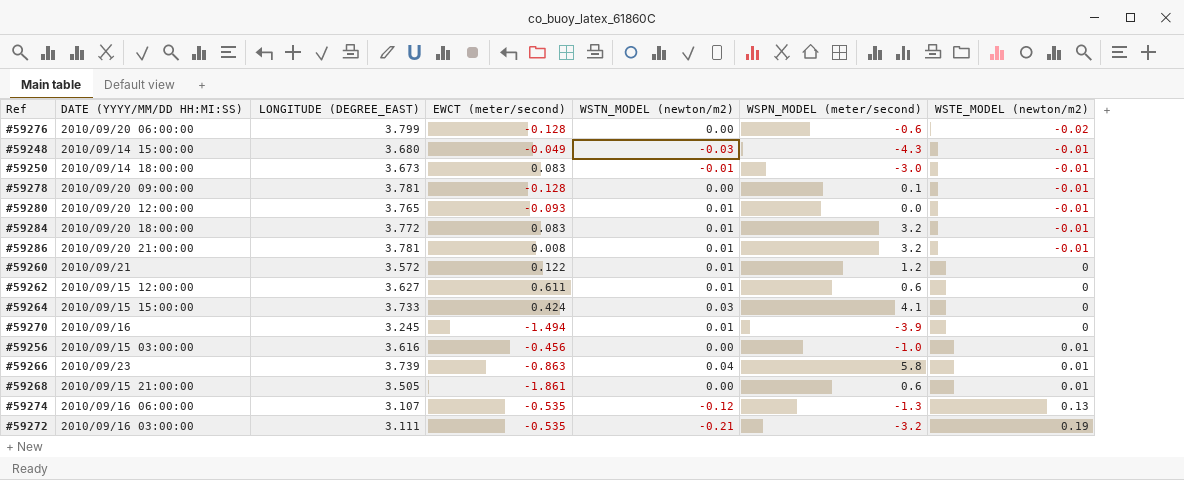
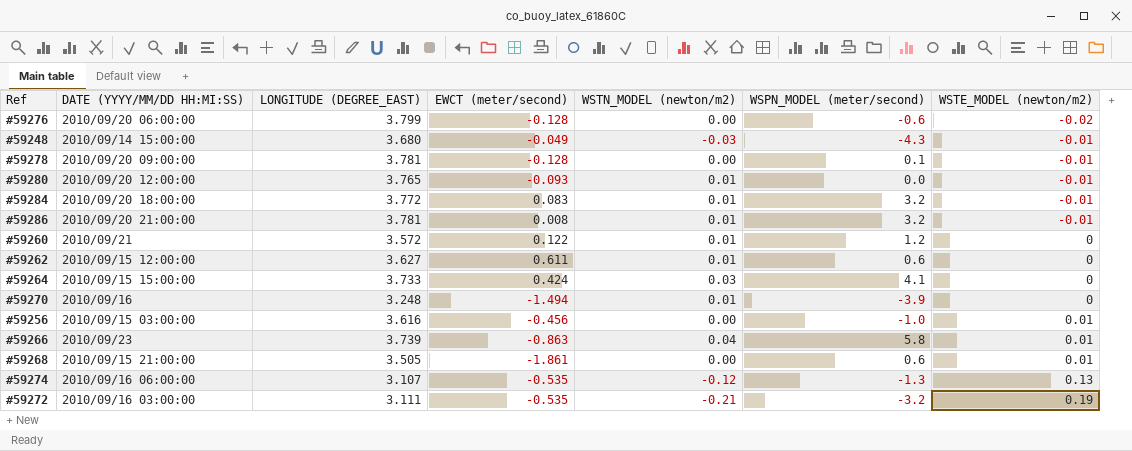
row #59250: 2010/09/14 18:00:00 | 3.673 | 0.083 | -0.01 | -3.0 | -0.01 -> none
#59270 | LONGITUDE (DEGREE_EAST): 3.245 -> 3.248

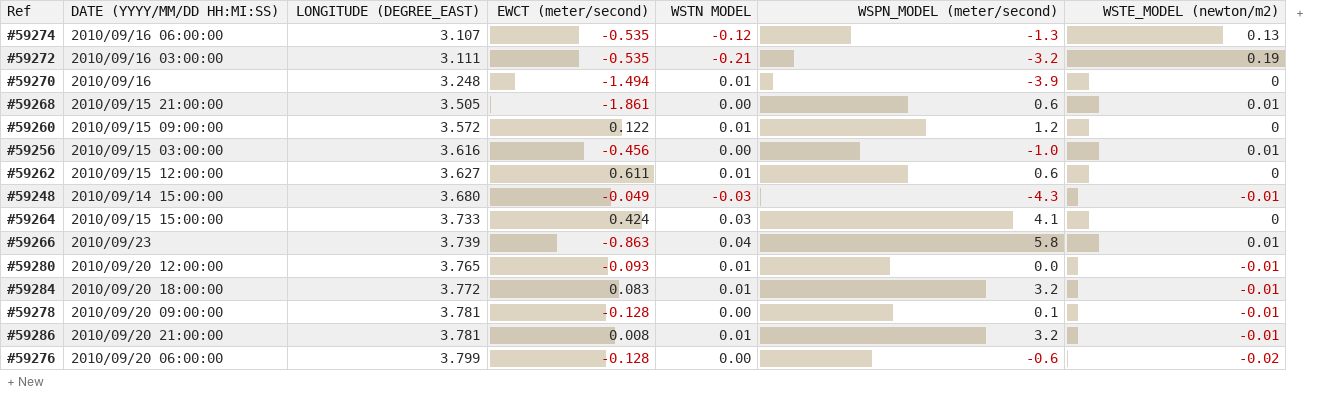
row order: WSTE_MODEL (newton/m2) ascending -> LONGITUDE (DEGREE_EAST) ascending
column name: WSTN_MODEL (newton/m2) -> WSTN MODEL
#59260 | DATE (YYYY/MM/DD HH:MI:SS): 2010/09/21 -> 2010/09/15 09:00:00

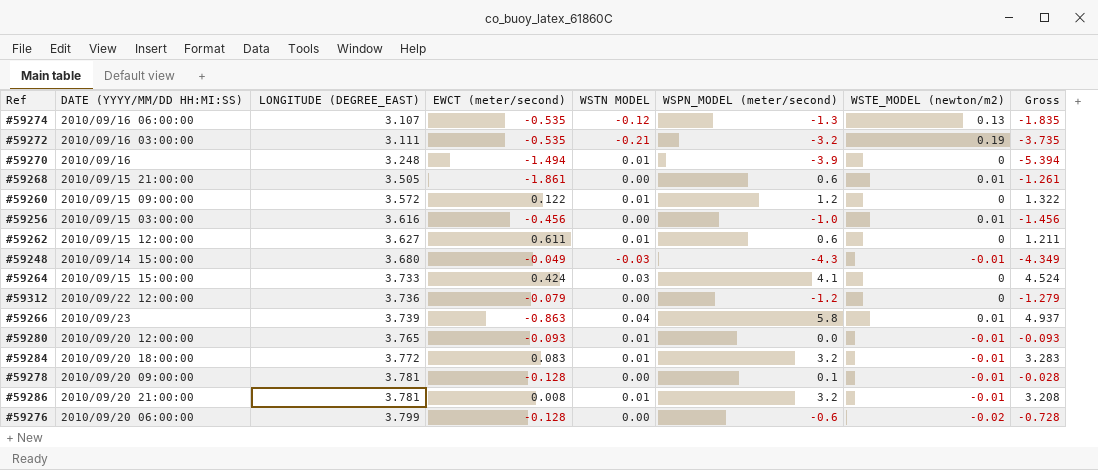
column Gross | formula: none -> [EWCT (meter/second)] + [WSPN_MODEL (meter/second)]
row #59312: none -> 2010/09/22 12:00:00 | 3.736 | -0.079 | 0.00 | -1.2 | 0 | -1.279

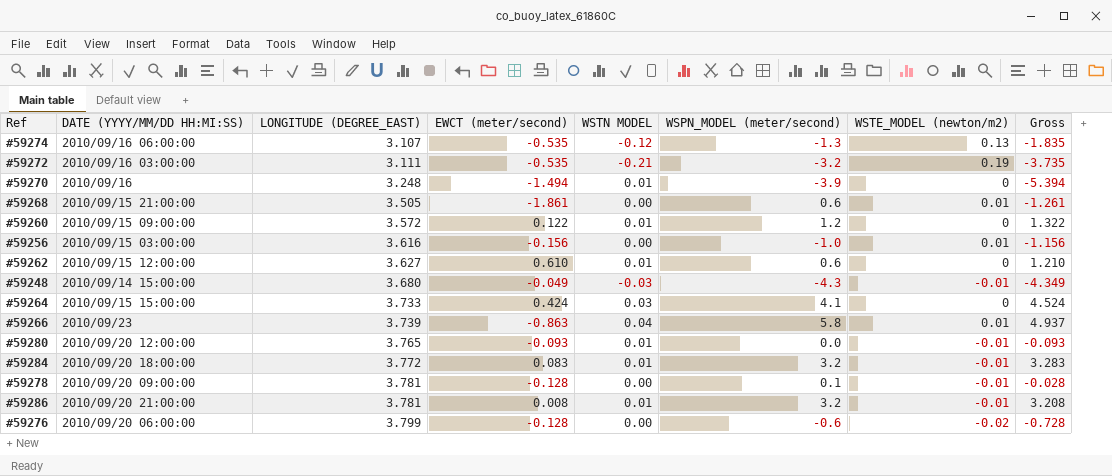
row #59312: 2010/09/22 12:00:00 | 3.736 | -0.079 | 0.00 | -1.2 | 0 | -1.279 -> none
#59256 | EWCT (meter/second): -0.456 -> -0.156
#59256 | Gross: -1.456 -> -1.156
#59262 | EWCT (meter/second): 0.611 -> 0.610
#59262 | Gross: 1.211 -> 1.210

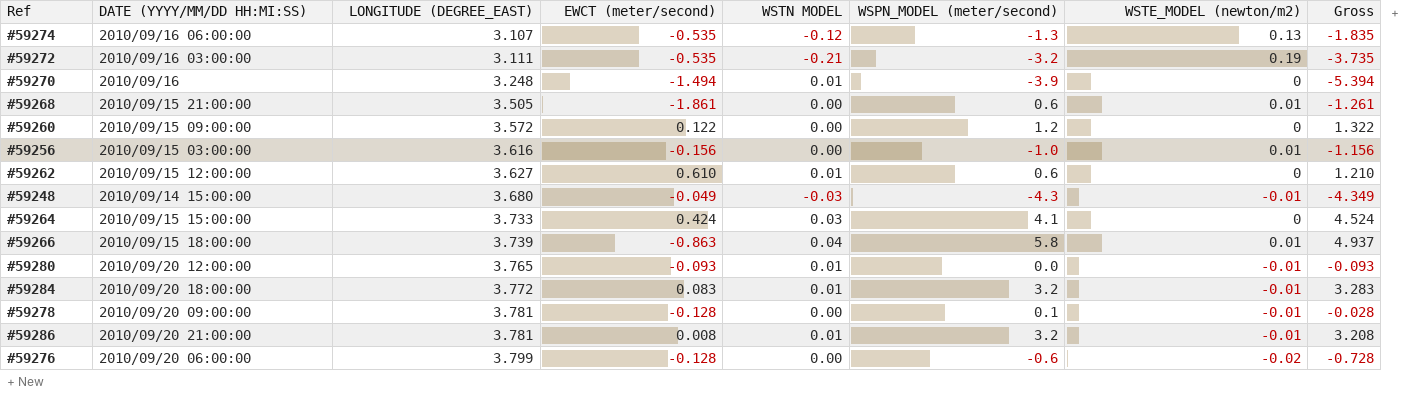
#59260 | WSTN MODEL: 0.01 -> 0.00
#59266 | DATE (YYYY/MM/DD HH:MI:SS): 2010/09/23 -> 2010/09/15 18:00:00

